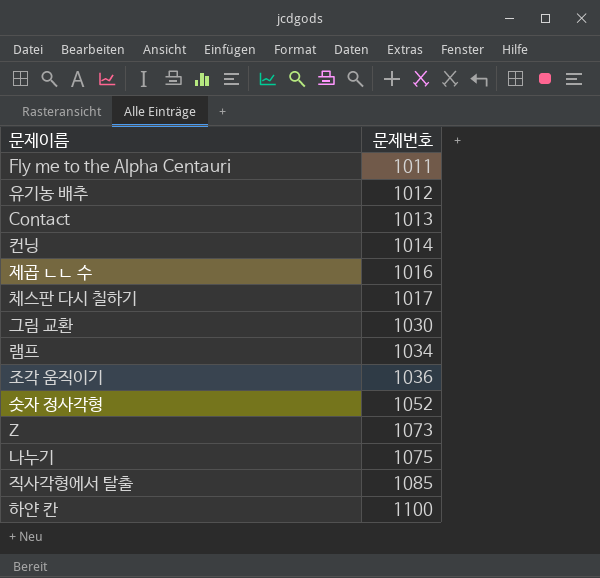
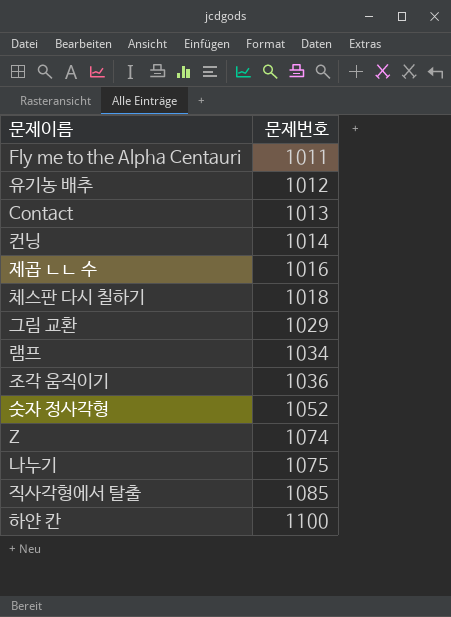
체스판 다시 칠하기 | 문제번호: 1017 -> 1018
그림 교환 | 문제번호: 1030 -> 1029
Z | 문제번호: 1073 -> 1074

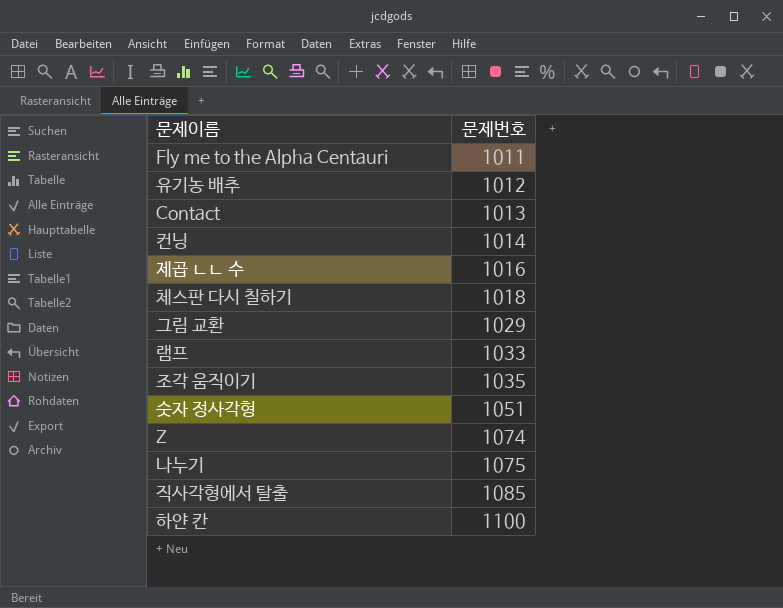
램프 | 문제번호: 1034 -> 1033
조각 움직이기 | 문제번호: 1036 -> 1035
숫자 정사각형 | 문제번호: 1052 -> 1051

